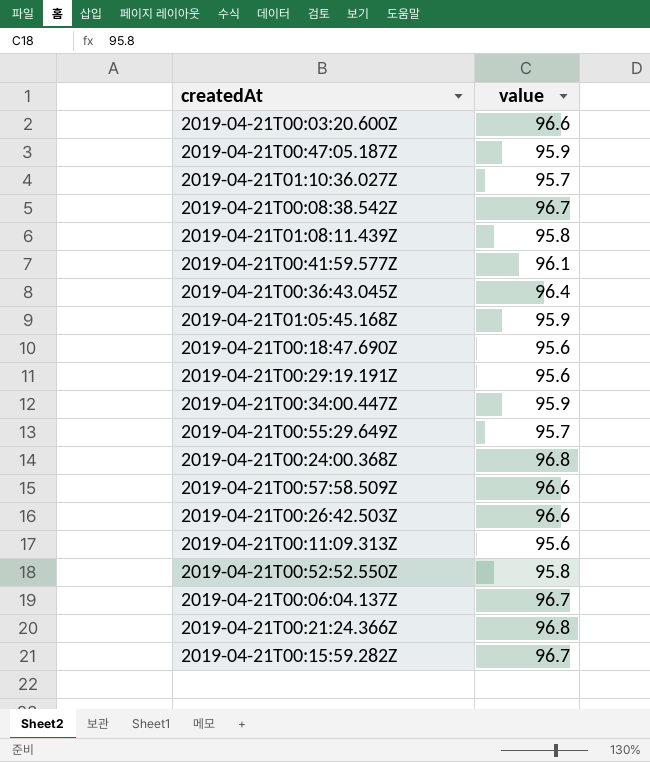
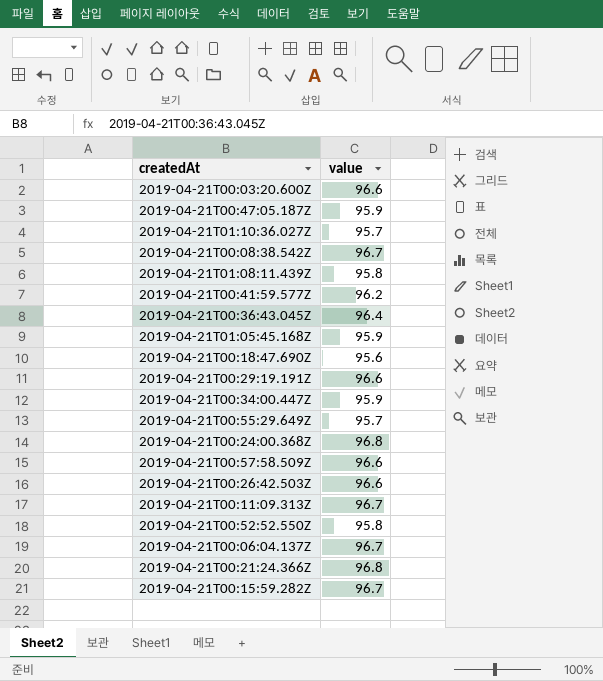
2019-04-21T00:41:59.577Z | value: 96.1 -> 96.2
2019-04-21T00:29:19.191Z | value: 95.6 -> 96.6
2019-04-21T00:11:09.313Z | value: 95.6 -> 96.7

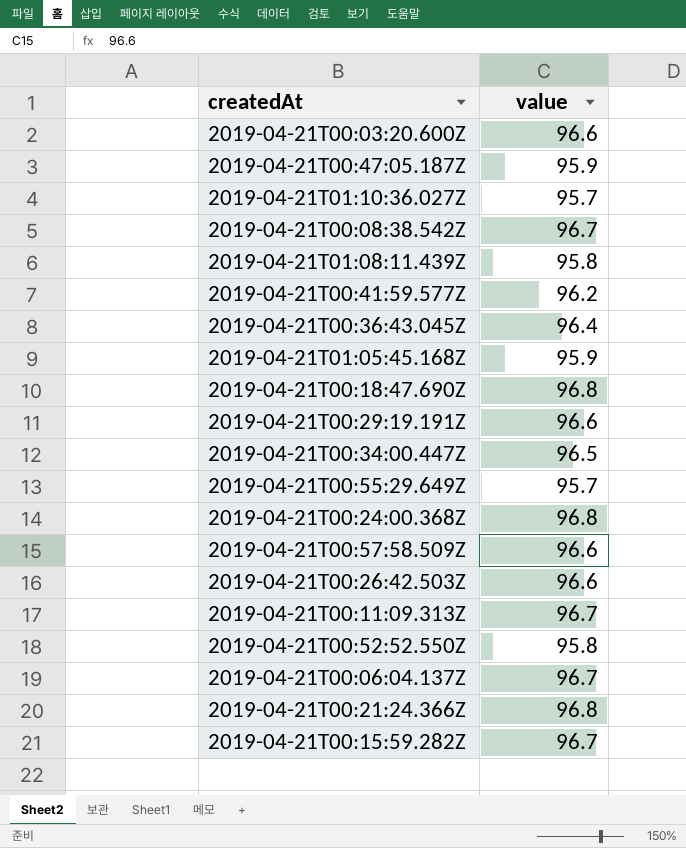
2019-04-21T00:18:47.690Z | value: 95.6 -> 96.8
2019-04-21T00:34:00.447Z | value: 95.9 -> 96.5

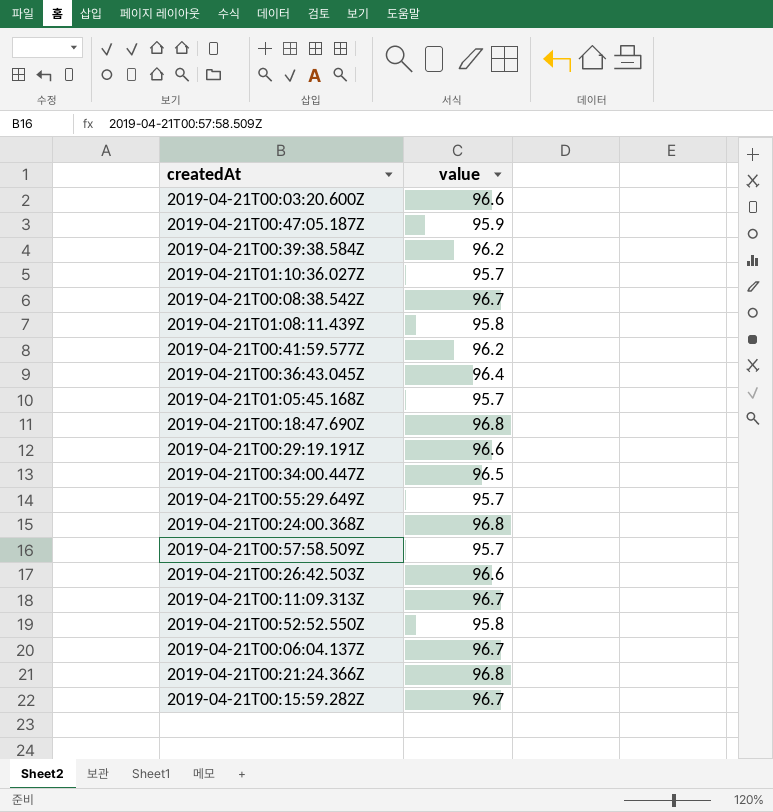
row 2019-04-21T00:39:38.584Z: none -> 96.2
2019-04-21T01:05:45.168Z | value: 95.9 -> 95.7
2019-04-21T00:57:58.509Z | value: 96.6 -> 95.7

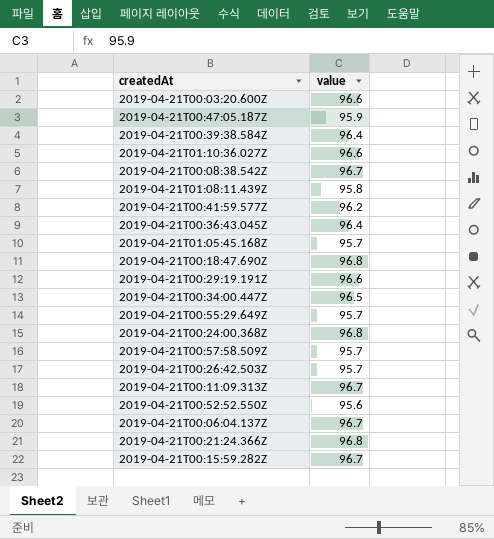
2019-04-21T00:39:38.584Z | value: 96.2 -> 96.4
2019-04-21T01:10:36.027Z | value: 95.7 -> 96.6
2019-04-21T00:26:42.503Z | value: 96.6 -> 95.7
2019-04-21T00:52:52.550Z | value: 95.8 -> 95.6

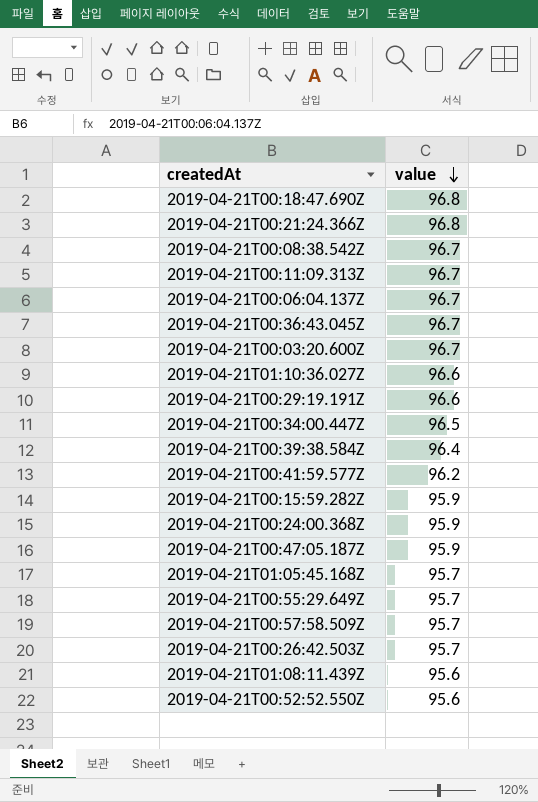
row order: none -> value descending
2019-04-21T00:36:43.045Z | value: 96.4 -> 96.7
2019-04-21T00:03:20.600Z | value: 96.6 -> 96.7
2019-04-21T00:15:59.282Z | value: 96.7 -> 95.9
2019-04-21T00:24:00.368Z | value: 96.8 -> 95.9
2019-04-21T01:08:11.439Z | value: 95.8 -> 95.6

